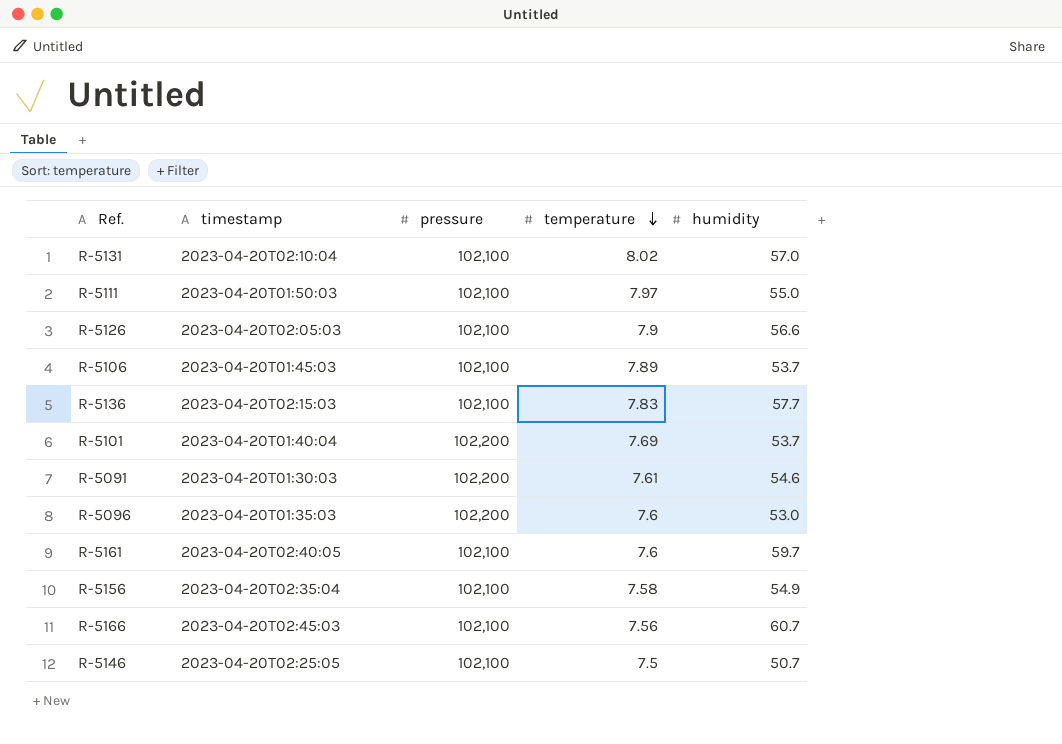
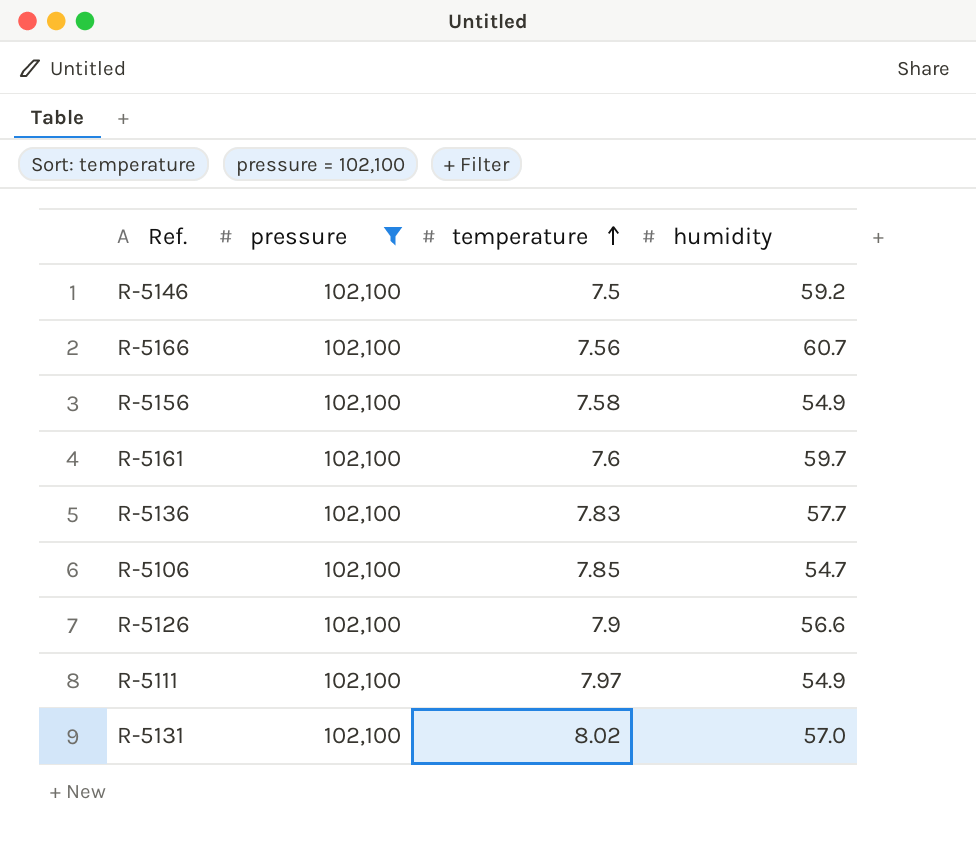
filter: none -> pressure = 102,100
row order: temperature descending -> temperature ascending
column timestamp | position: 2 -> none
R-5146 | humidity: 50.7 -> 59.2
R-5106 | temperature: 7.89 -> 7.85
R-5106 | humidity: 53.7 -> 54.7
R-5111 | humidity: 55.0 -> 54.9

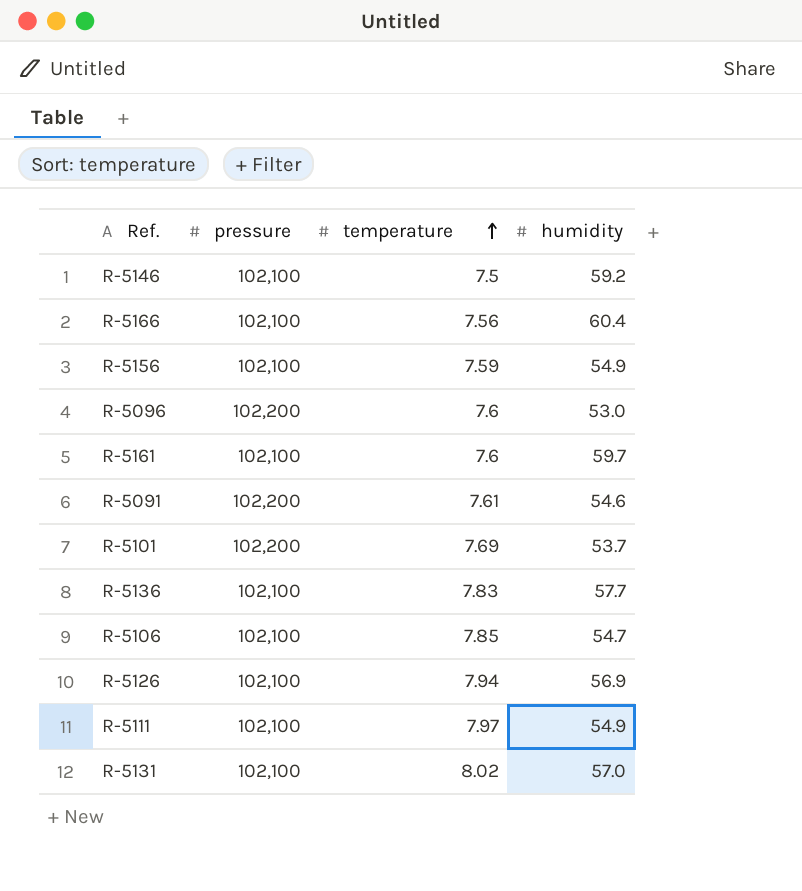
filter: pressure = 102,100 -> none
R-5166 | humidity: 60.7 -> 60.4
R-5156 | temperature: 7.58 -> 7.59
R-5126 | temperature: 7.9 -> 7.94
R-5126 | humidity: 56.6 -> 56.9

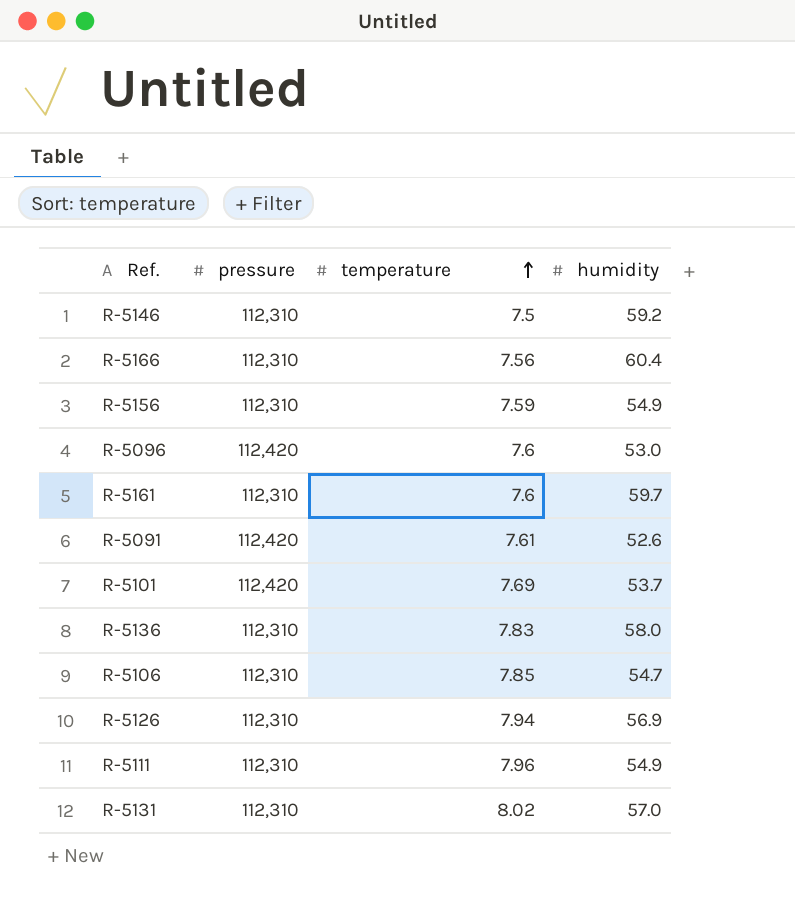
R-5146 | pressure: 102,100 -> 112,310
R-5166 | pressure: 102,100 -> 112,310
R-5156 | pressure: 102,100 -> 112,310
R-5096 | pressure: 102,200 -> 112,420
R-5161 | pressure: 102,100 -> 112,310
R-5091 | pressure: 102,200 -> 112,420
R-5091 | humidity: 54.6 -> 52.6
R-5101 | pressure: 102,200 -> 112,420
R-5136 | pressure: 102,100 -> 112,310
R-5136 | humidity: 57.7 -> 58.0
R-5106 | pressure: 102,100 -> 112,310
R-5126 | pressure: 102,100 -> 112,310
R-5111 | pressure: 102,100 -> 112,310
R-5111 | temperature: 7.97 -> 7.96
R-5131 | pressure: 102,100 -> 112,310

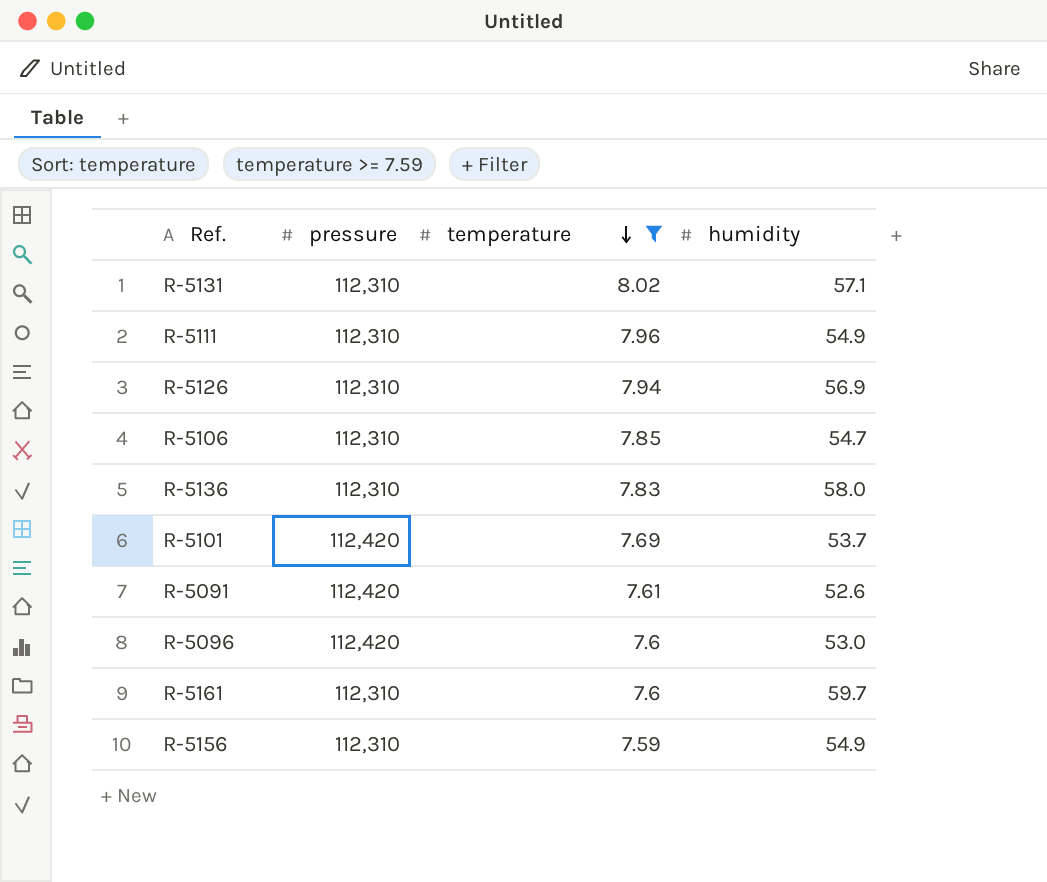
filter: none -> temperature >= 7.59
row order: temperature ascending -> temperature descending
R-5131 | humidity: 57.0 -> 57.1

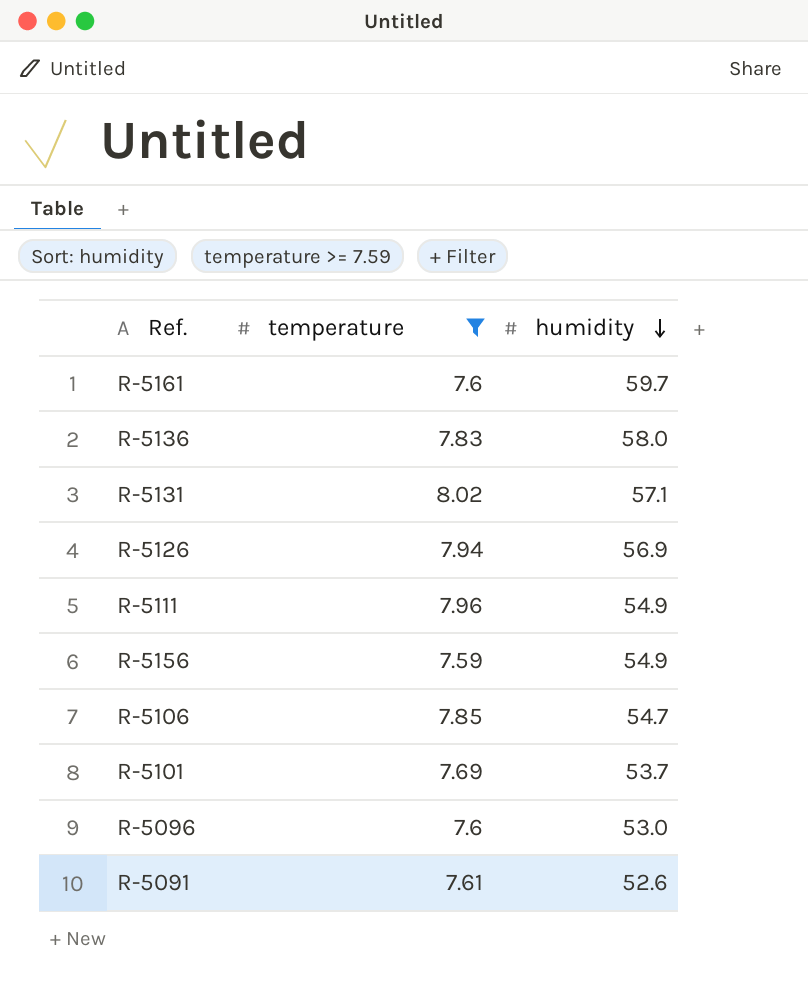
row order: temperature descending -> humidity descending
column pressure | position: 2 -> none

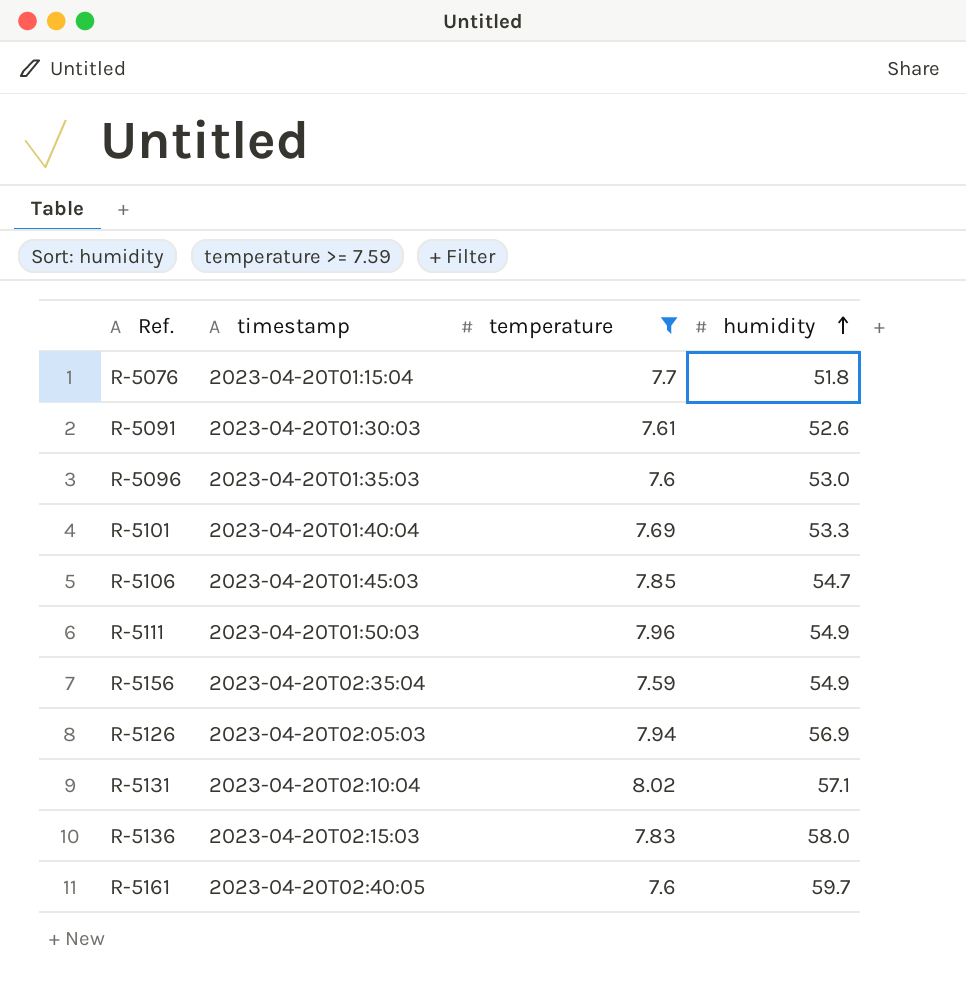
row order: humidity descending -> humidity ascending
column timestamp | position: none -> 2
row R-5076: none -> 2023-04-20T01:15:04 | 7.7 | 51.8
R-5101 | humidity: 53.7 -> 53.3

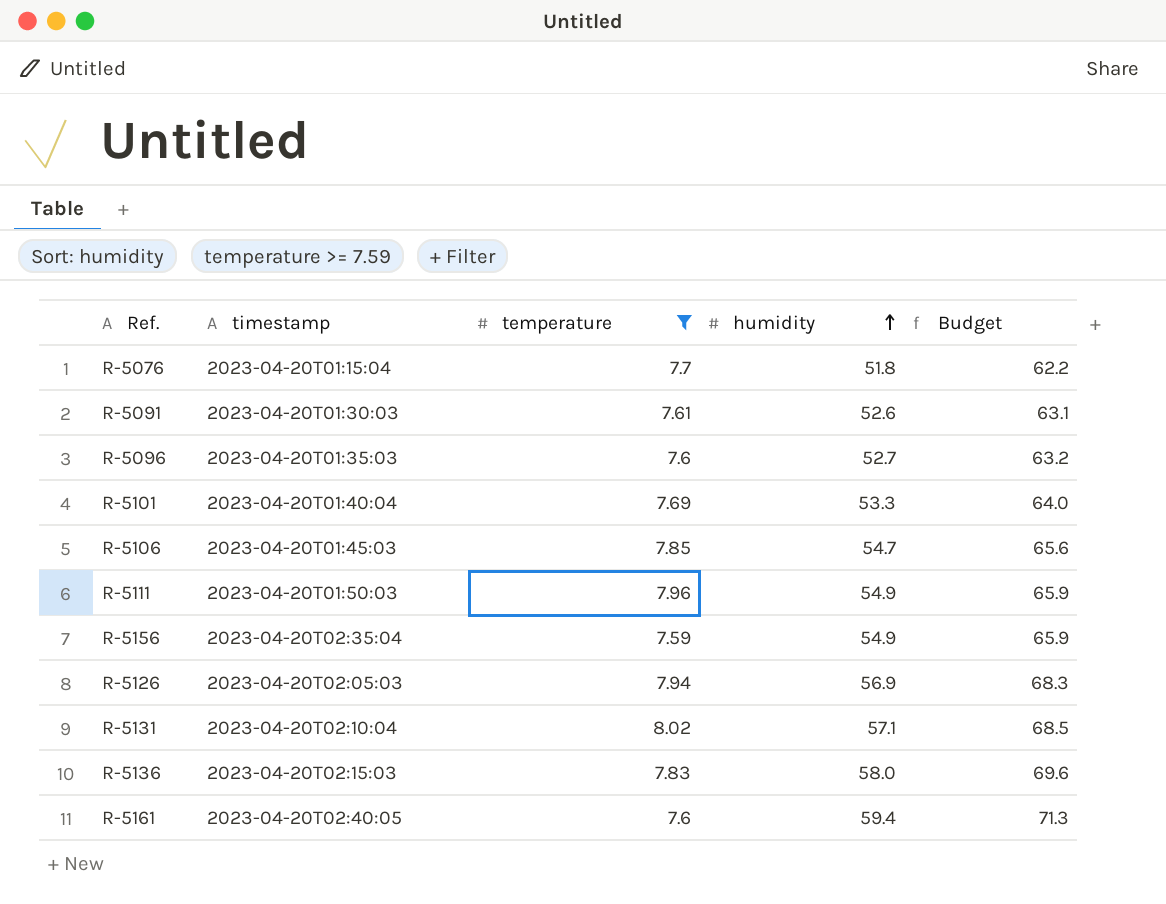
column Budget | formula: none -> [humidity] * 1.2
R-5096 | humidity: 53.0 -> 52.7
R-5161 | humidity: 59.7 -> 59.4

